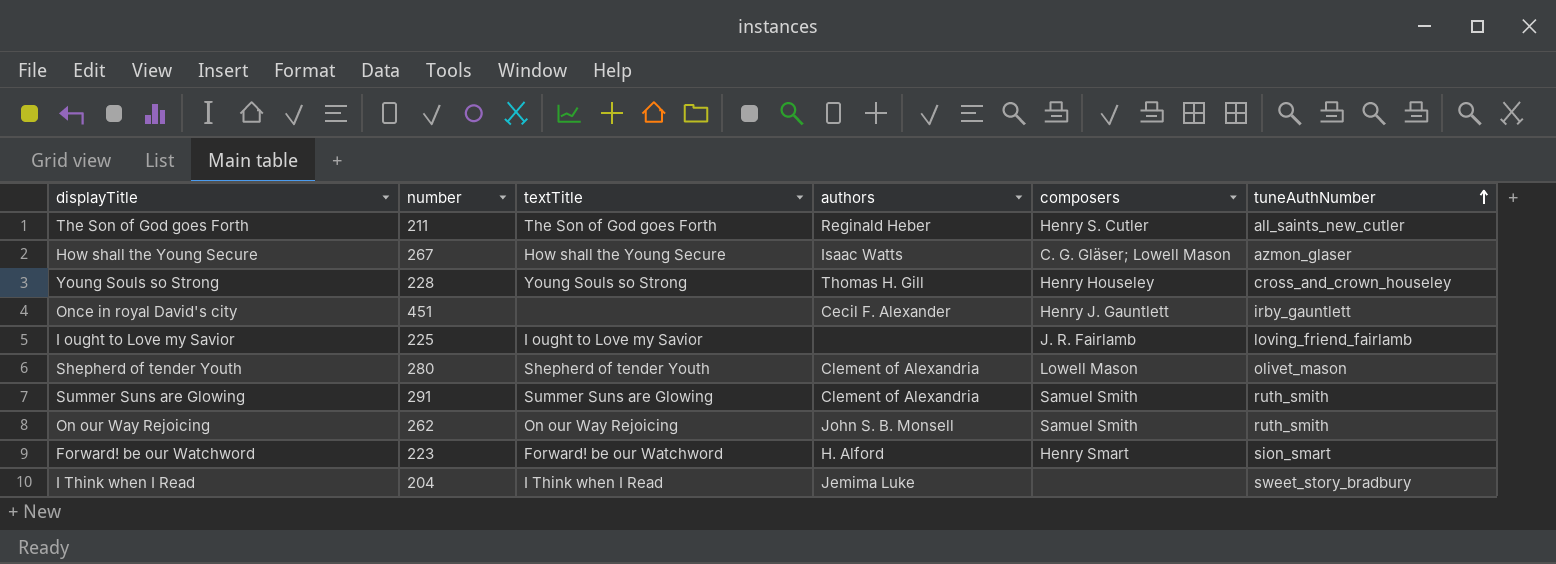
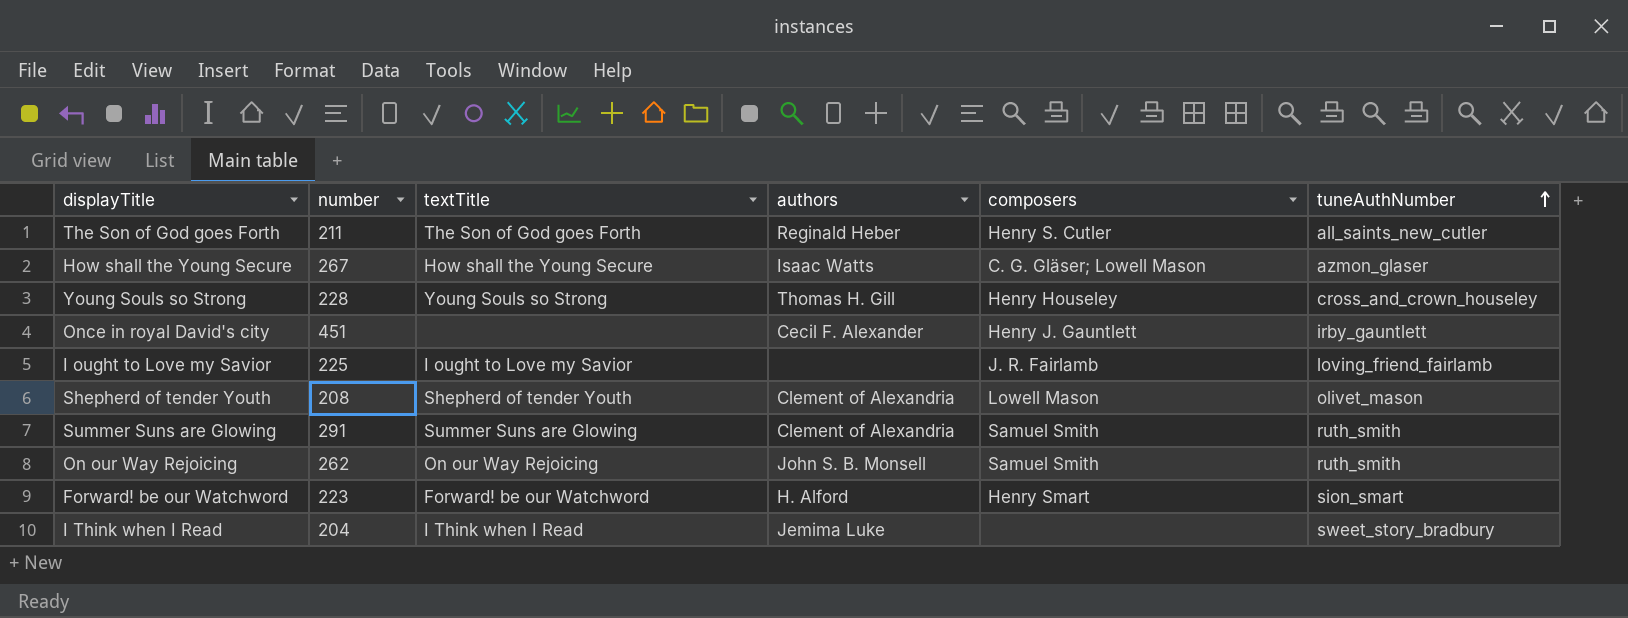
Shepherd of tender Youth | number: 280 -> 208

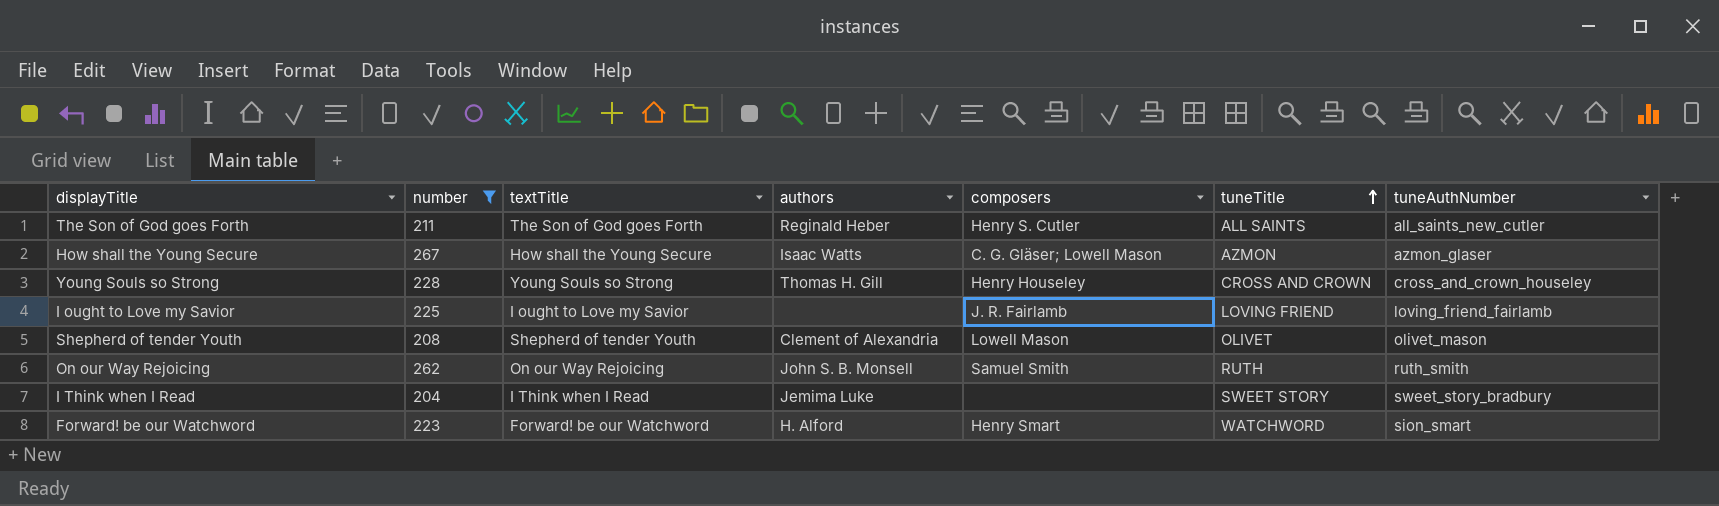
filter: none -> number <= 267
row order: tuneAuthNumber ascending -> tuneTitle ascending
column tuneTitle | position: none -> 6

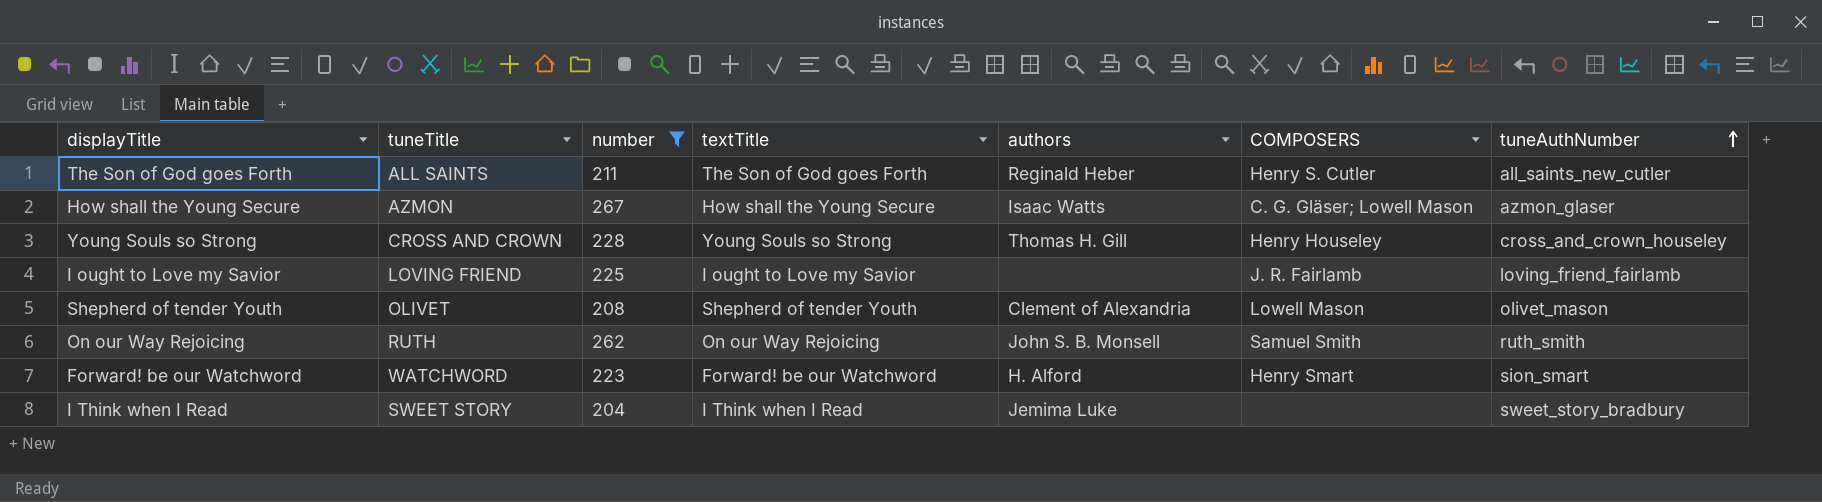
row order: tuneTitle ascending -> tuneAuthNumber ascending
column tuneTitle | position: 6 -> 2
column name: composers -> COMPOSERS

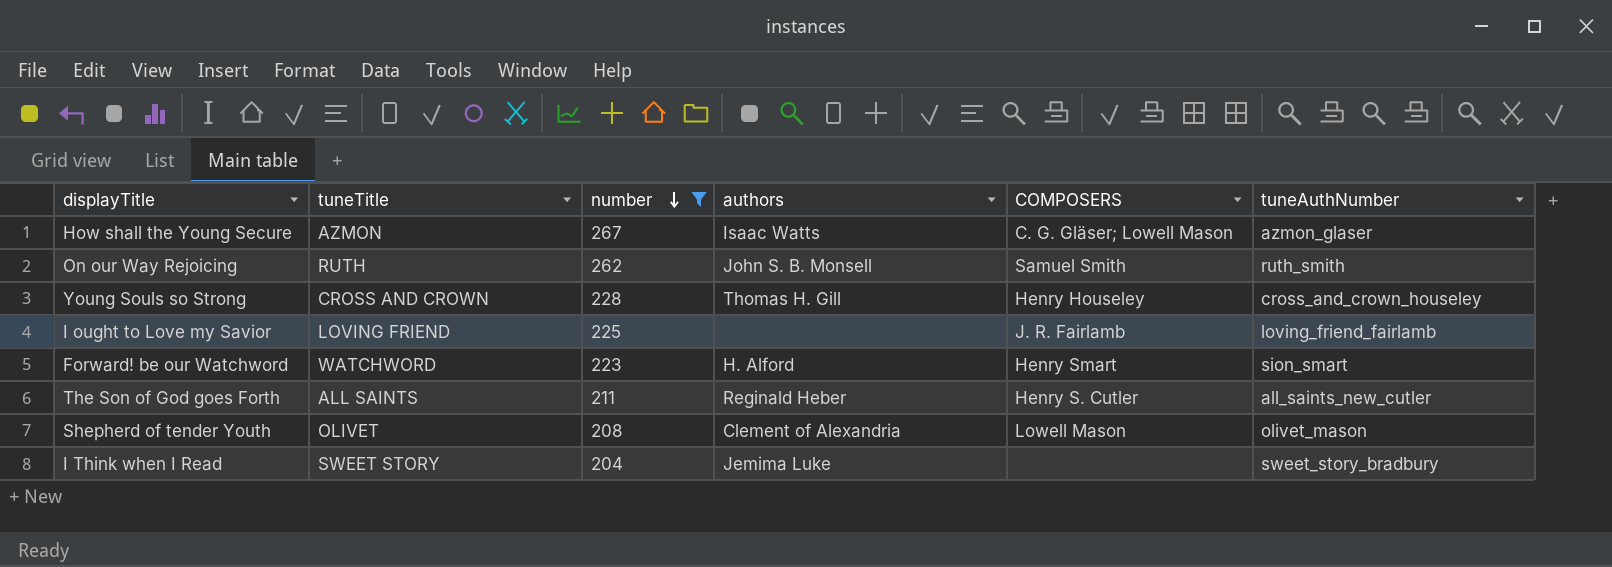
row order: tuneAuthNumber ascending -> number descending
column textTitle | position: 4 -> none

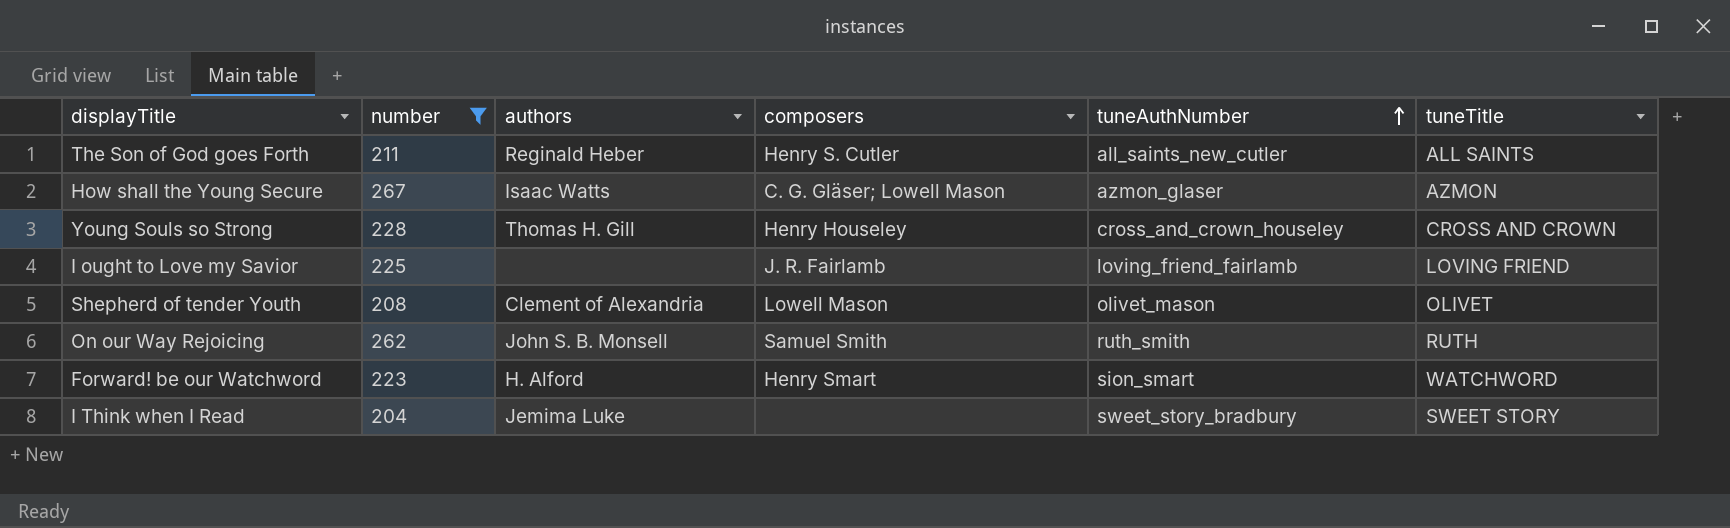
row order: number descending -> tuneAuthNumber ascending
column name: COMPOSERS -> composers
column tuneTitle | position: 2 -> 6

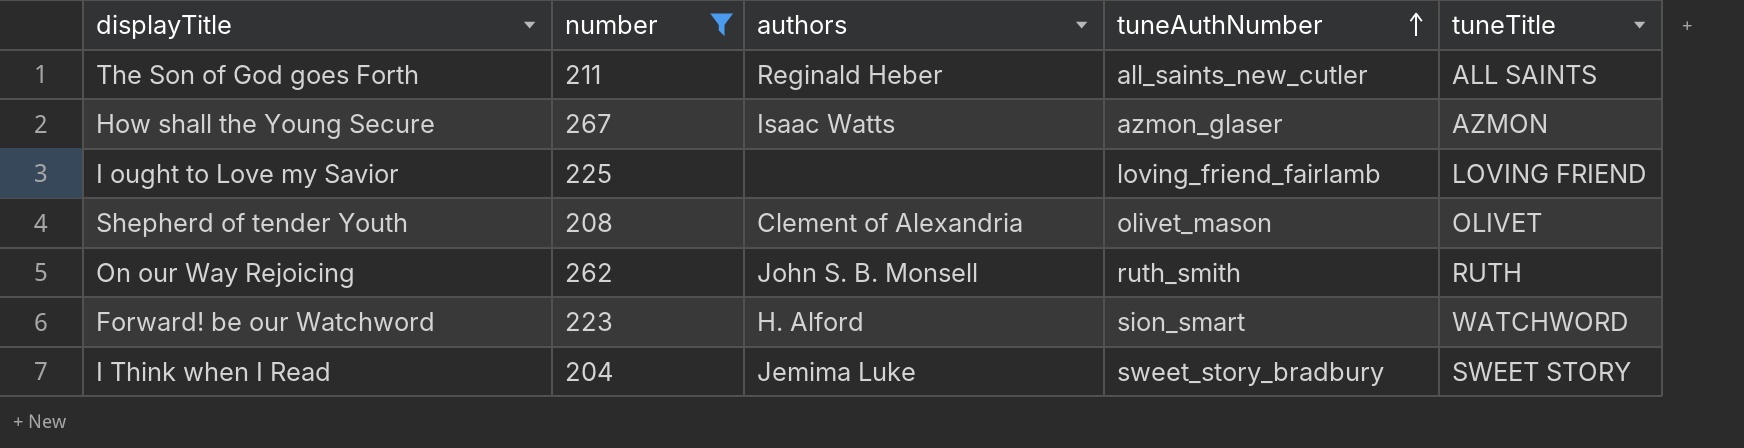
column composers | position: 4 -> none
row Young Souls so Strong: 228 | Thomas H. Gill | Henry Houseley | cross_and_crown_houseley | CROSS AND CROWN -> none

